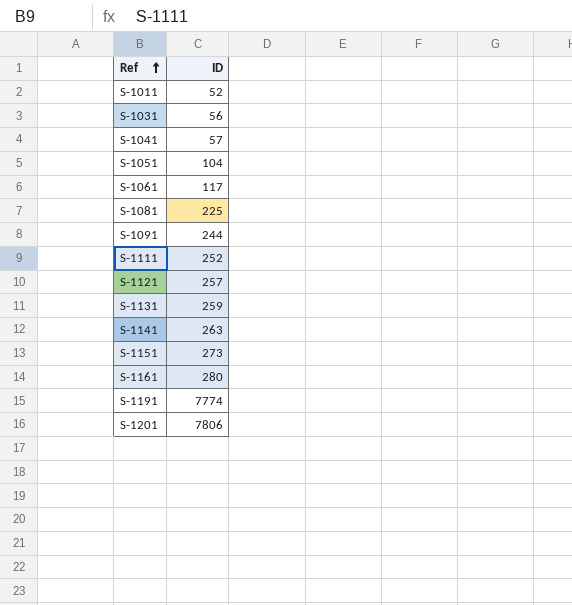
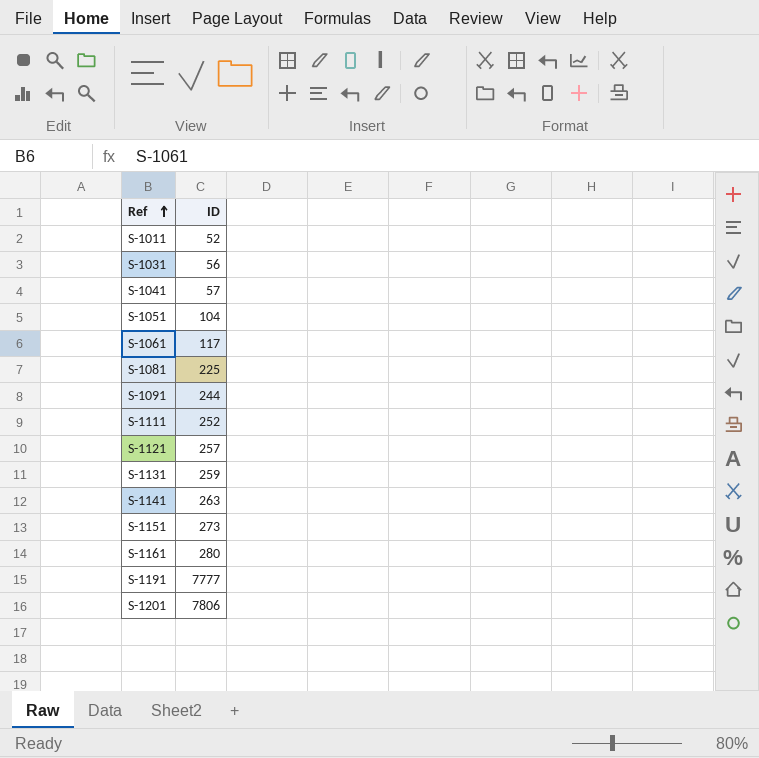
S-1191 | ID: 7774 -> 7777

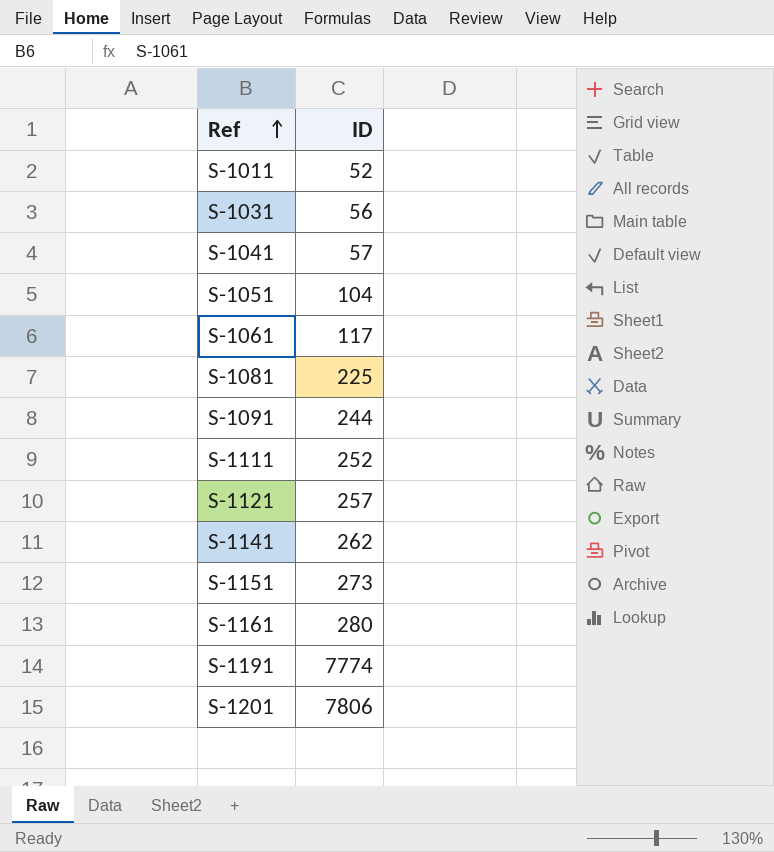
row S-1131: 259 -> none
S-1141 | ID: 263 -> 262
S-1191 | ID: 7777 -> 7774

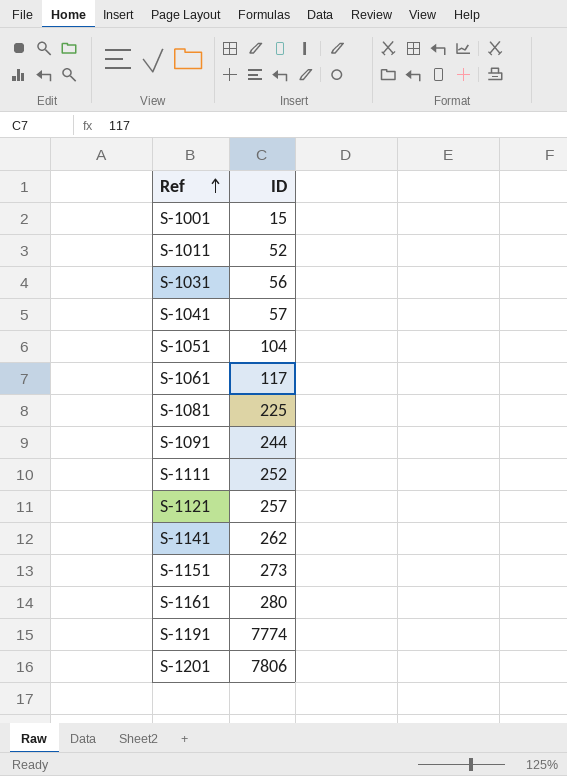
row S-1001: none -> 15

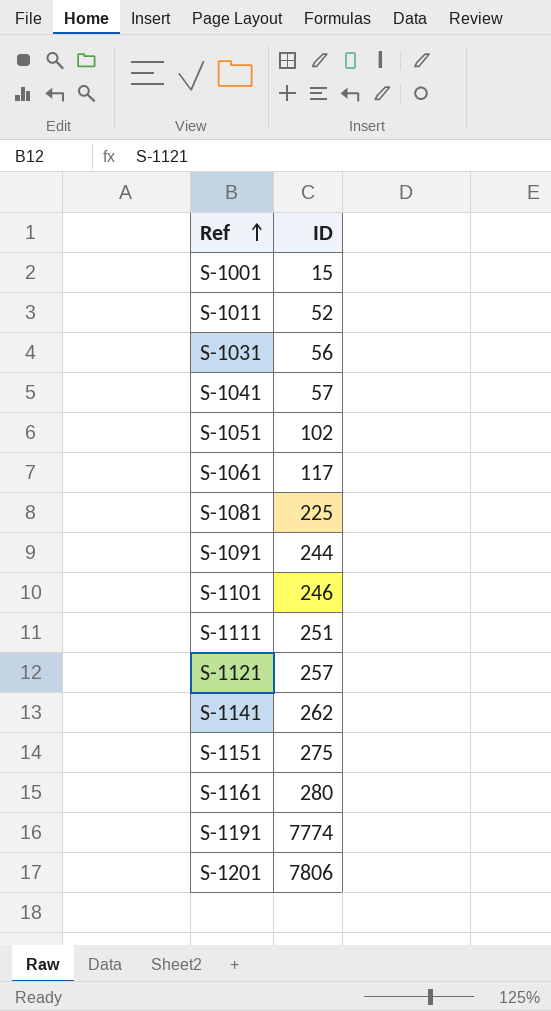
S-1051 | ID: 104 -> 102
row S-1101: none -> 246
S-1111 | ID: 252 -> 251
S-1151 | ID: 273 -> 275

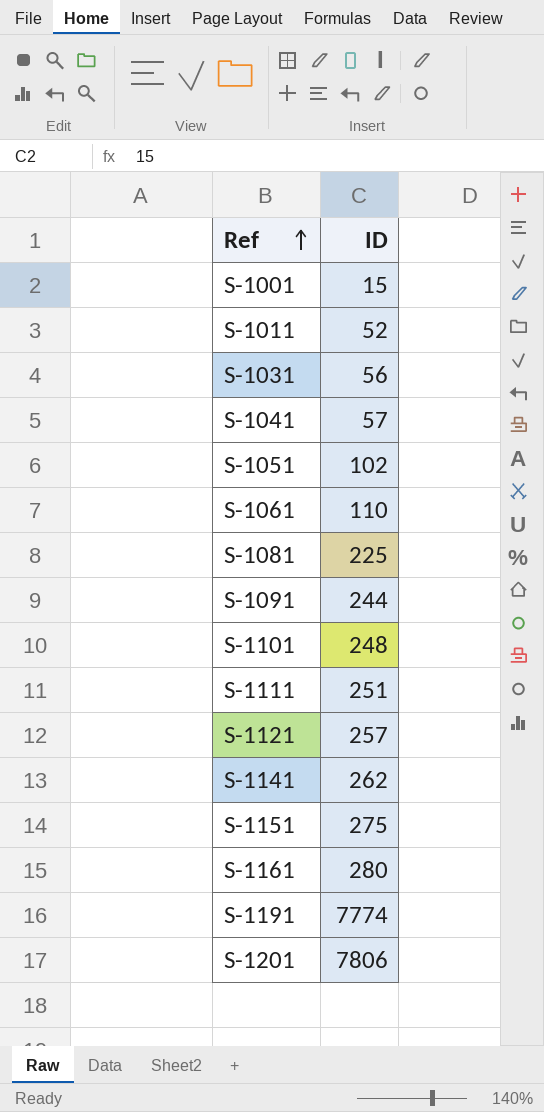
S-1061 | ID: 117 -> 110
S-1101 | ID: 246 -> 248

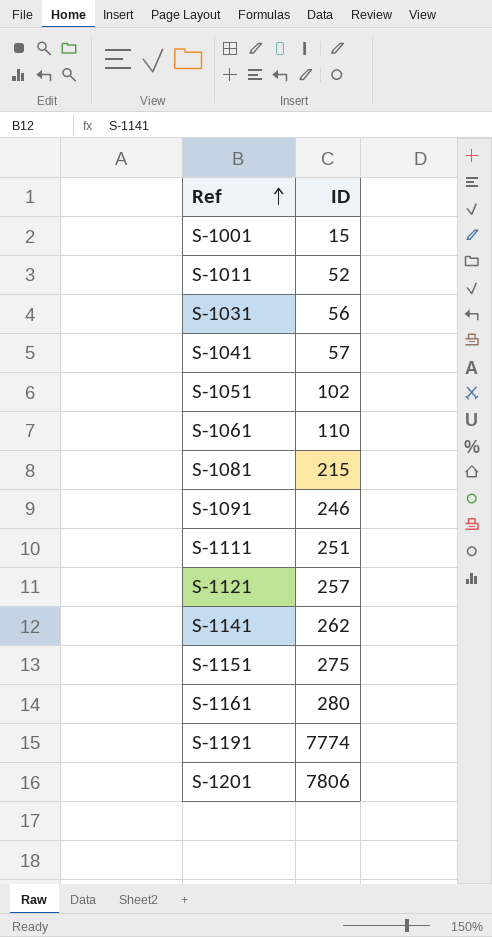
row S-1101: 248 -> none
S-1081 | ID: 225 -> 215
S-1091 | ID: 244 -> 246

